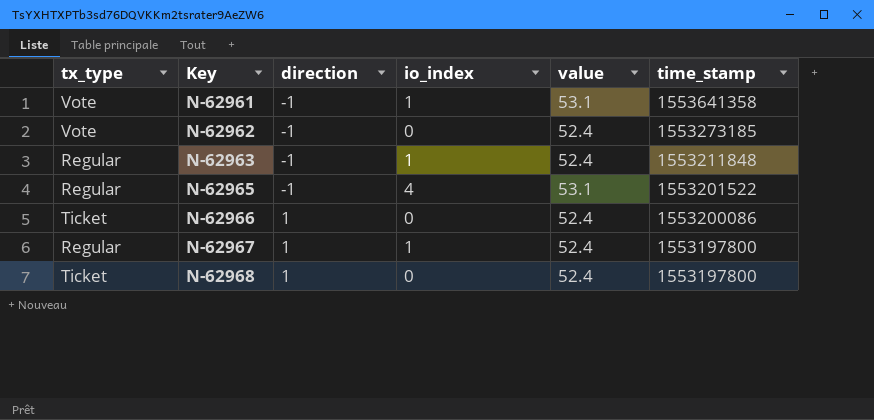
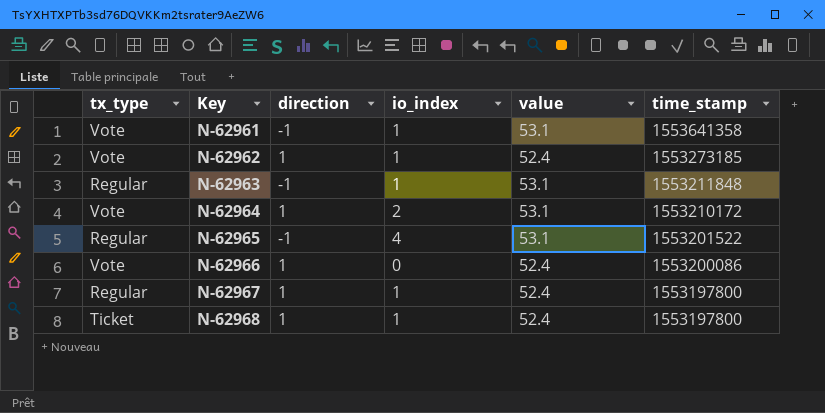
N-62962 | direction: -1 -> 1
N-62962 | io_index: 0 -> 1
N-62963 | value: 52.4 -> 53.1
row N-62964: none -> Vote | 1 | 2 | 53.1 | 1553210172
N-62966 | tx_type: Ticket -> Vote
N-62968 | io_index: 0 -> 1

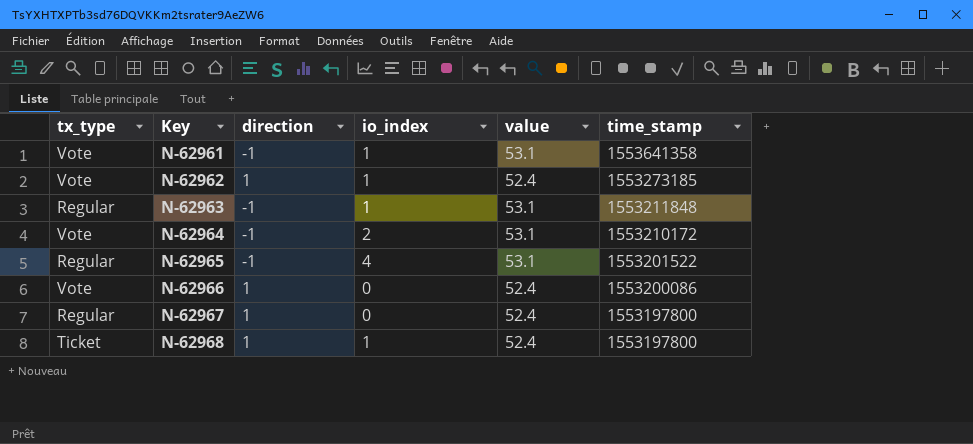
N-62964 | direction: 1 -> -1
N-62967 | io_index: 1 -> 0

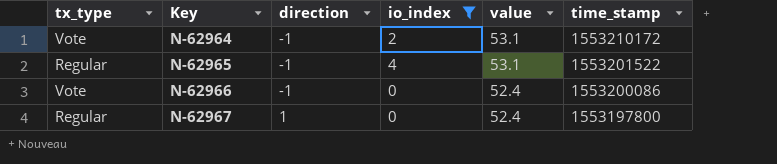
filter: none -> io_index != 1
N-62966 | direction: 1 -> -1

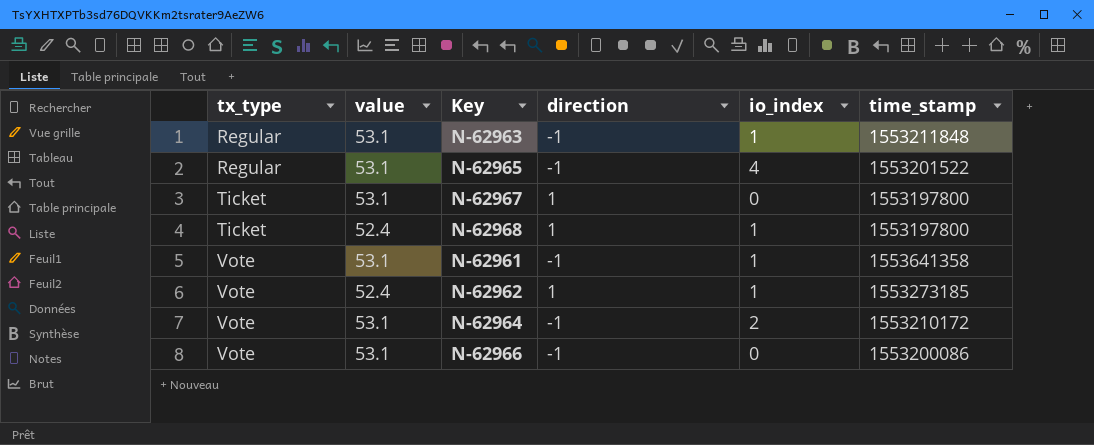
filter: io_index != 1 -> none
row order: Key ascending -> tx_type ascending
column value | position: 5 -> 2
N-62967 | tx_type: Regular -> Ticket
N-62967 | value: 52.4 -> 53.1
N-62966 | value: 52.4 -> 53.1

